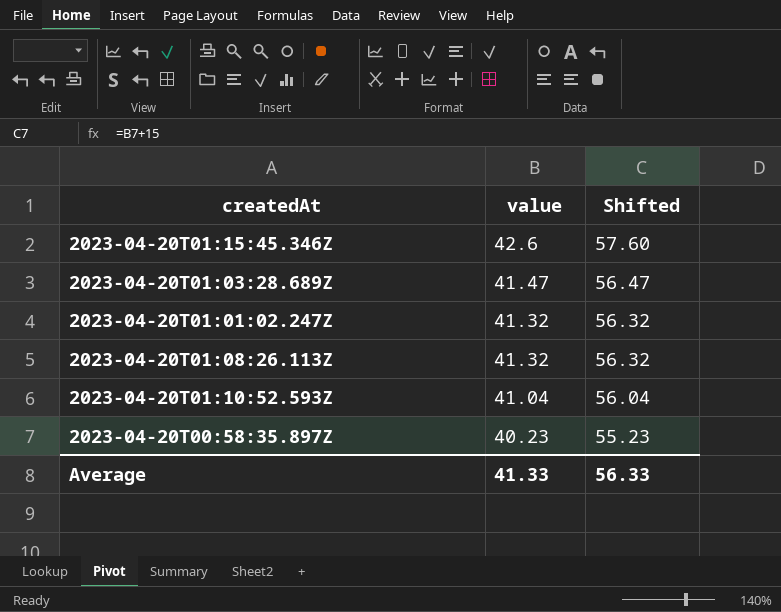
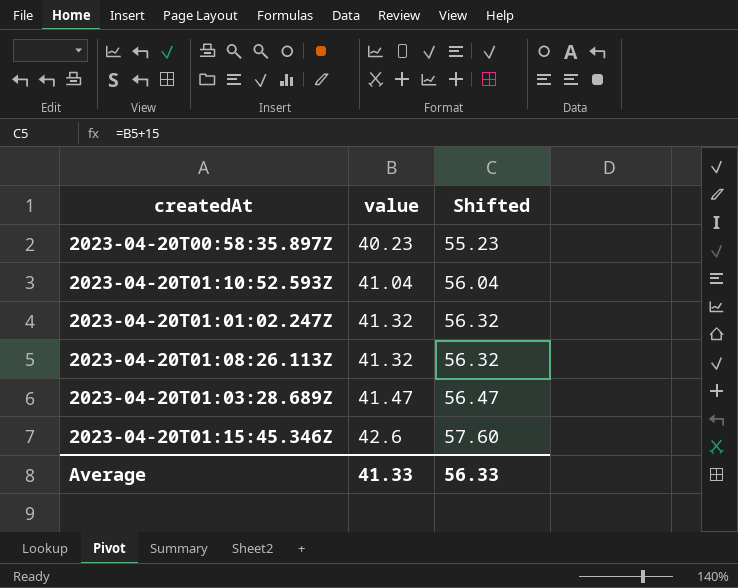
row order: value descending -> value ascending

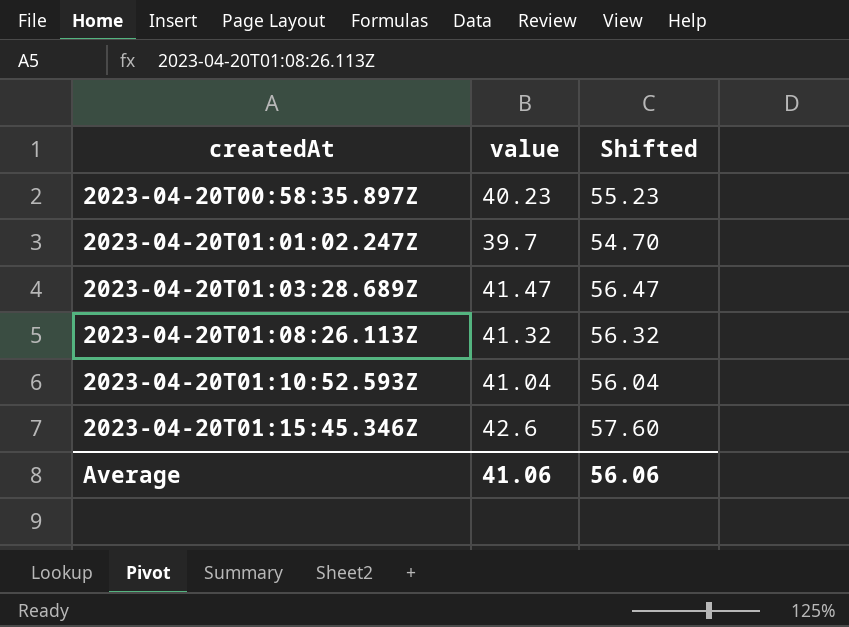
row order: value ascending -> createdAt ascending
2023-04-20T01:01:02.247Z | value: 41.32 -> 39.7
2023-04-20T01:01:02.247Z | Shifted: 56.32 -> 54.70
Average | value: 41.33 -> 41.06
Average | Shifted: 56.33 -> 56.06

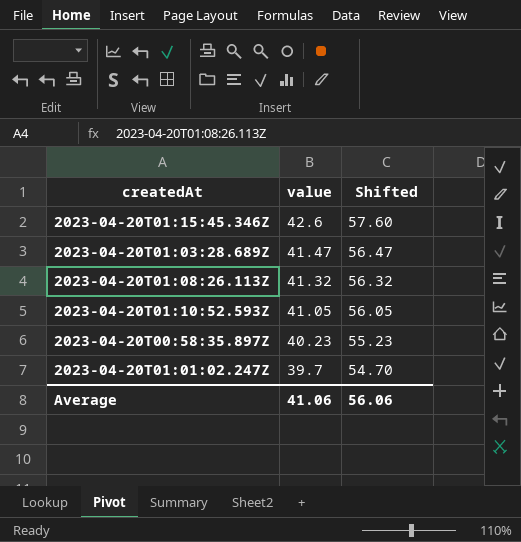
row order: createdAt ascending -> value descending
2023-04-20T01:10:52.593Z | value: 41.04 -> 41.05
2023-04-20T01:10:52.593Z | Shifted: 56.04 -> 56.05

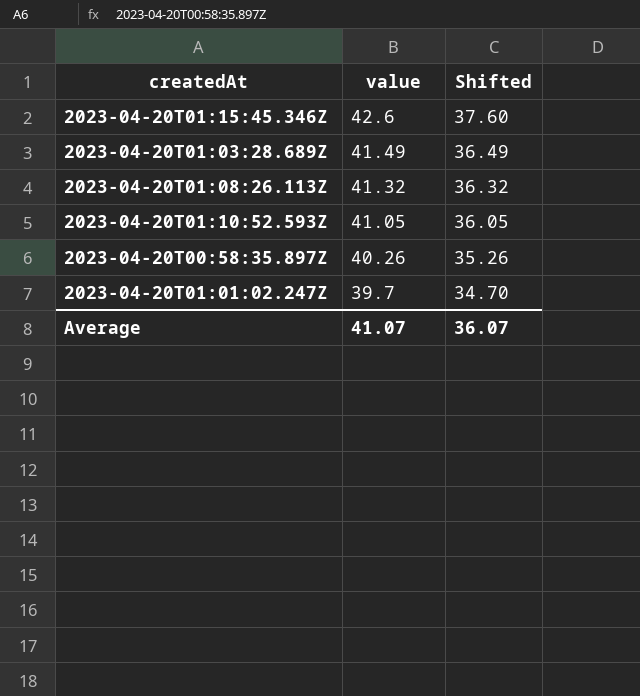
column Shifted | formula: [value] + 15 -> [value] - 5
2023-04-20T01:03:28.689Z | value: 41.47 -> 41.49
2023-04-20T00:58:35.897Z | value: 40.23 -> 40.26
Average | value: 41.06 -> 41.07
Average | Shifted: 56.06 -> 36.07

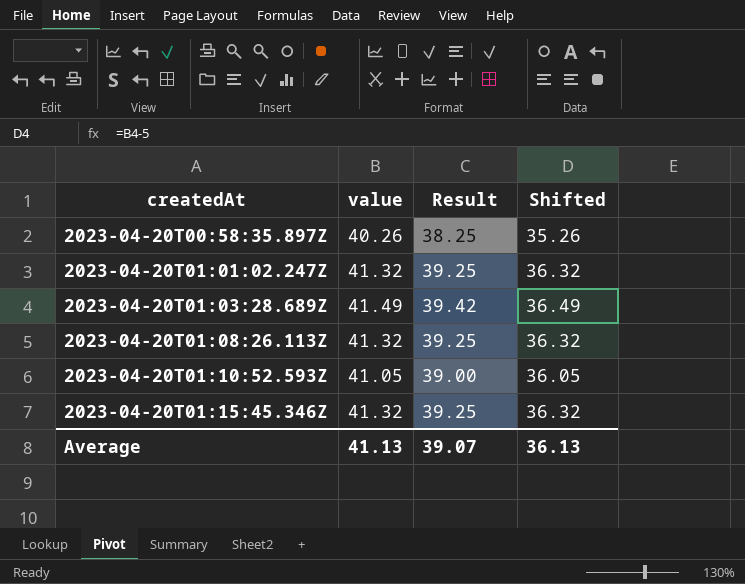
row order: value descending -> createdAt ascending
column Result | formula: none -> [value] * 0.95
2023-04-20T01:01:02.247Z | value: 39.7 -> 41.32
2023-04-20T01:01:02.247Z | Shifted: 34.70 -> 36.32
2023-04-20T01:15:45.346Z | value: 42.6 -> 41.32
2023-04-20T01:15:45.346Z | Shifted: 37.60 -> 36.32
Average | value: 41.07 -> 41.13
Average | Shifted: 36.07 -> 36.13

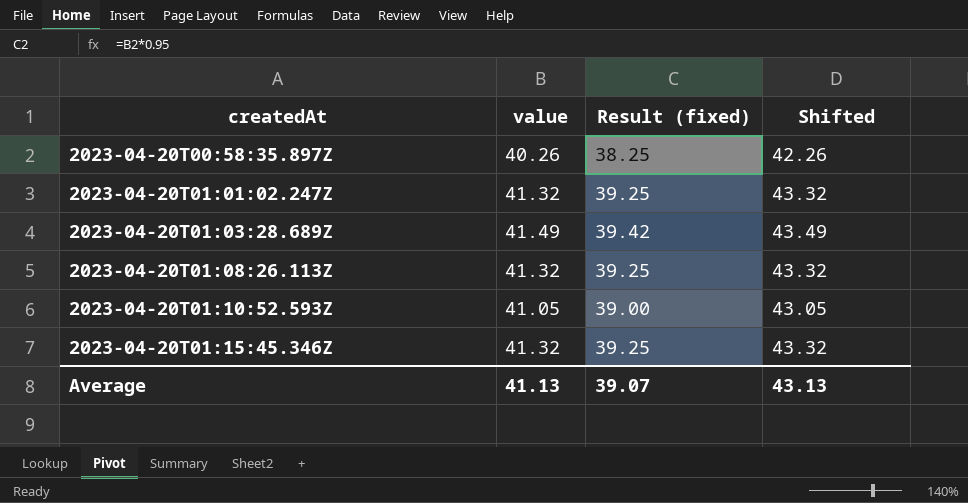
column name: Result -> Result (fixed)
column Shifted | formula: [value] - 5 -> [value] + 2
Average | Shifted: 36.13 -> 43.13

